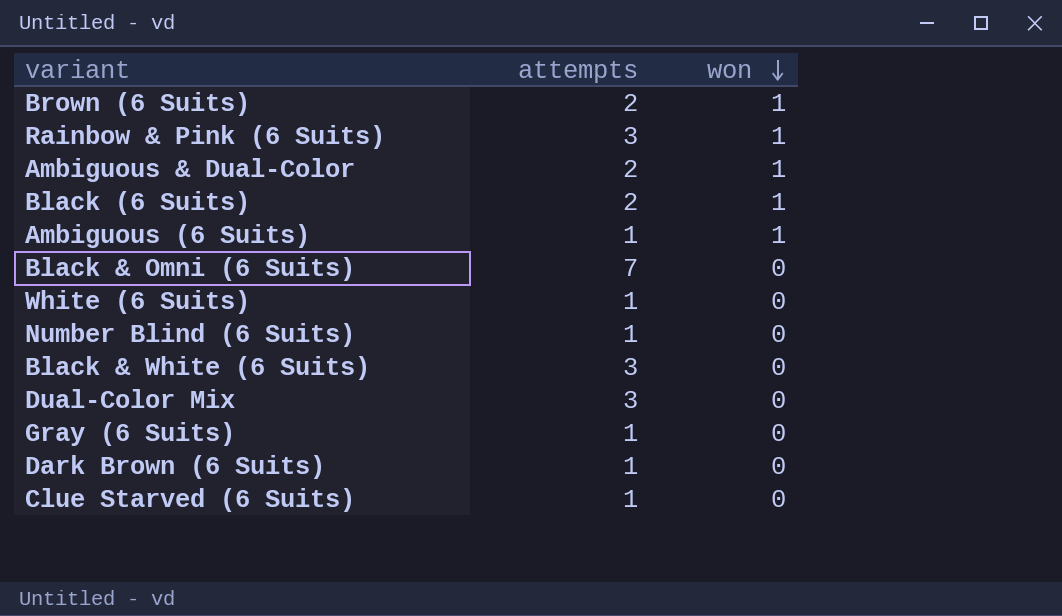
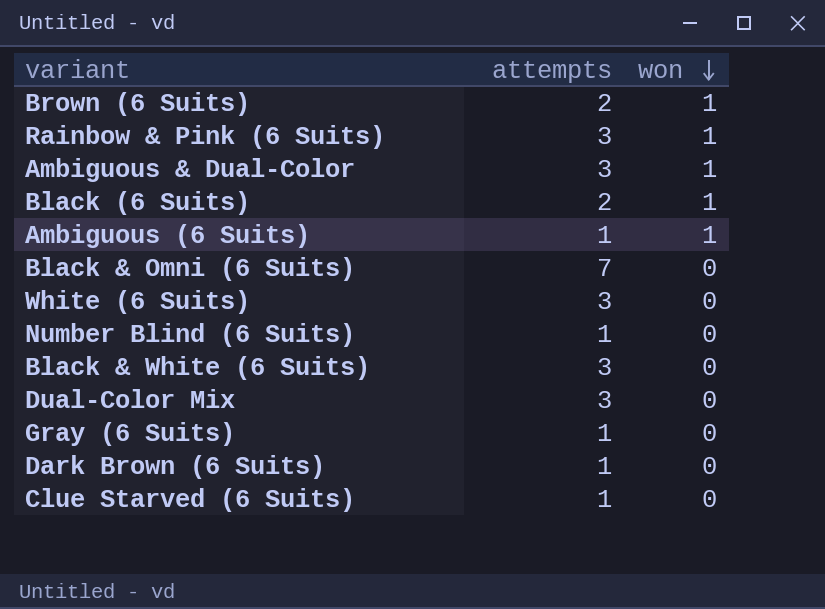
Ambiguous & Dual-Color | attempts: 2 -> 3
White (6 Suits) | attempts: 1 -> 3

